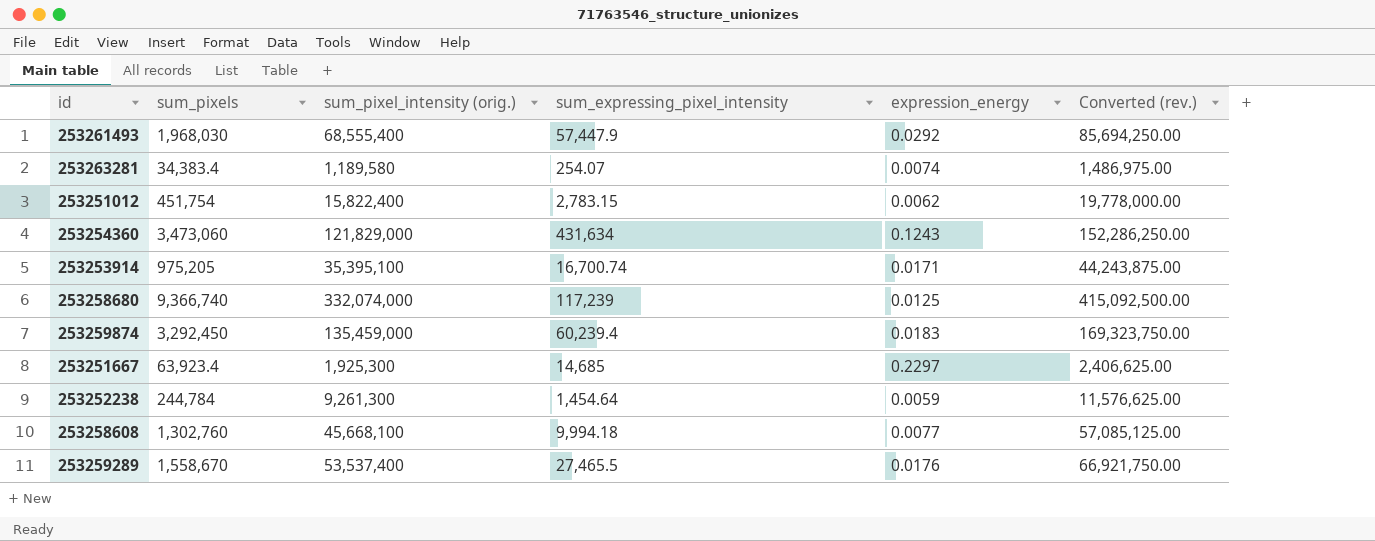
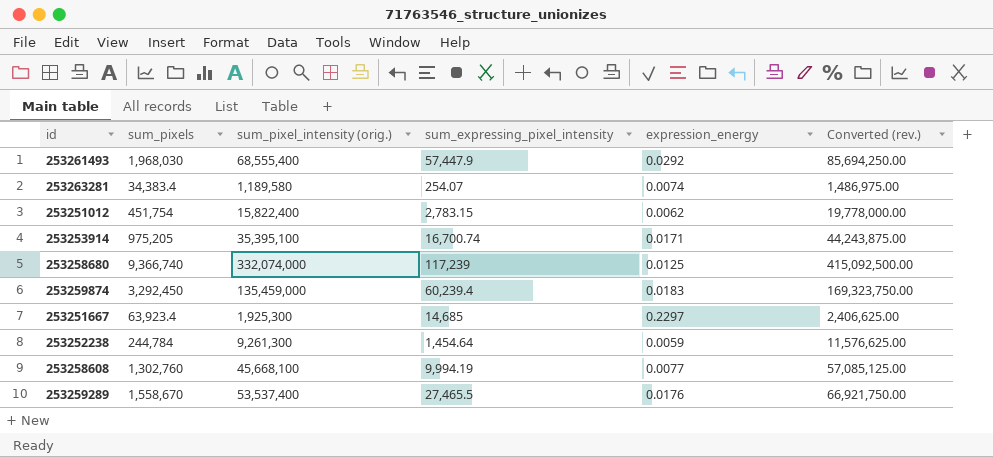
row 253254360: 3,473,060 | 121,829,000 | 431,634 | 0.1243 | 152,286,250.00 -> none
253258608 | sum_expressing_pixel_intensity: 9,994.18 -> 9,994.19

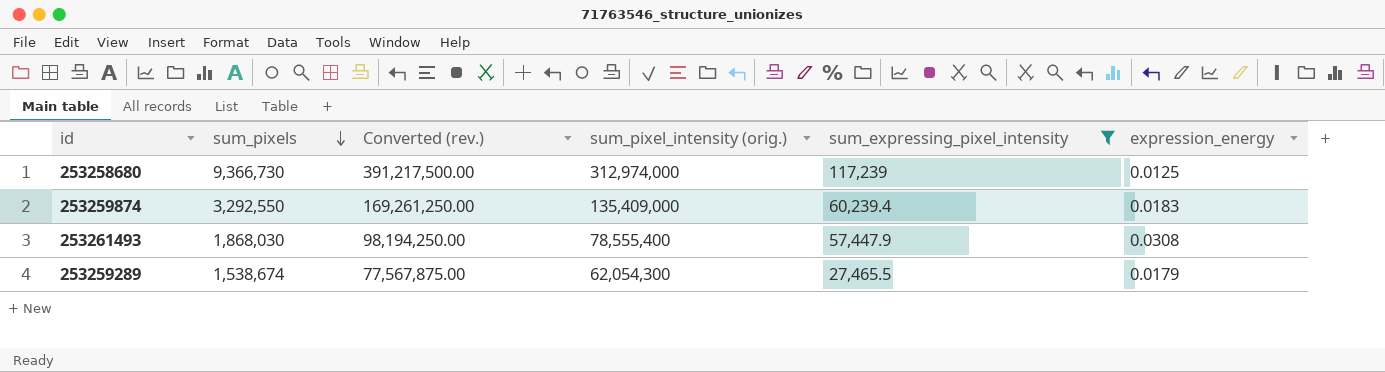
filter: none -> sum_expressing_pixel_intensity >= 27,465.5
row order: none -> sum_pixels descending
column Converted (rev.) | position: 6 -> 3
253258680 | sum_pixels: 9,366,740 -> 9,366,730
253258680 | Converted (rev.): 415,092,500.00 -> 391,217,500.00
253258680 | sum_pixel_intensity (orig.): 332,074,000 -> 312,974,000
253259874 | sum_pixels: 3,292,450 -> 3,292,550
253259874 | Converted (rev.): 169,323,750.00 -> 169,261,250.00
253259874 | sum_pixel_intensity (orig.): 135,459,000 -> 135,409,000
253261493 | sum_pixels: 1,968,030 -> 1,868,030
253261493 | Converted (rev.): 85,694,250.00 -> 98,194,250.00
253261493 | sum_pixel_intensity (orig.): 68,555,400 -> 78,555,400
253261493 | expression_energy: 0.0292 -> 0.0308
253259289 | sum_pixels: 1,558,670 -> 1,538,674
253259289 | Converted (rev.): 66,921,750.00 -> 77,567,875.00
253259289 | sum_pixel_intensity (orig.): 53,537,400 -> 62,054,300
253259289 | expression_energy: 0.0176 -> 0.0179

